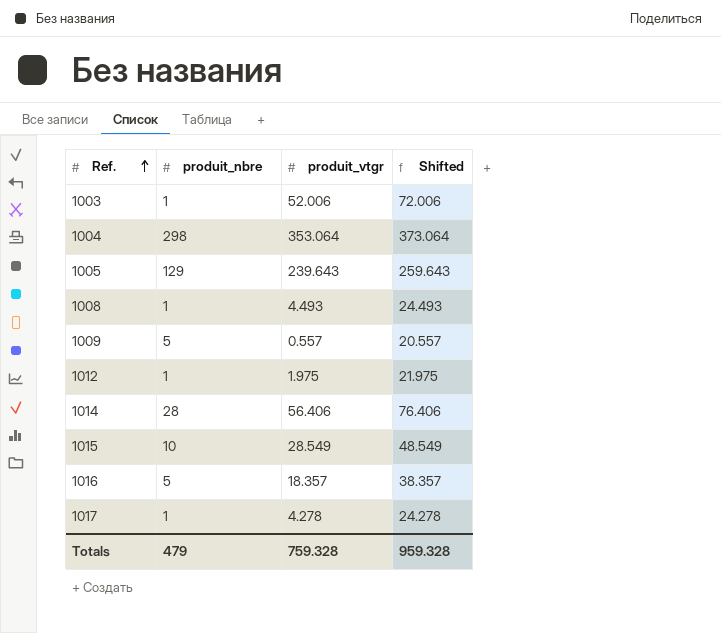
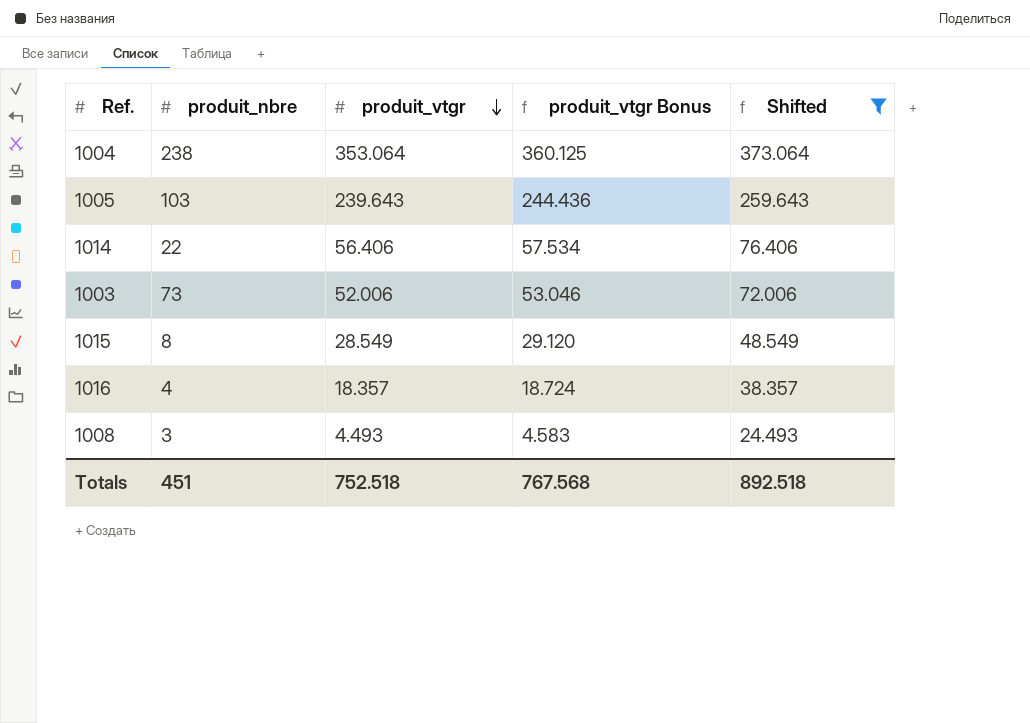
filter: none -> Shifted >= 24.493
row order: Ref. ascending -> produit_vtgr descending
column produit_vtgr Bonus | formula: none -> [produit_vtgr] * 1.02
1004 | produit_nbre: 298 -> 238
1005 | produit_nbre: 129 -> 103
1014 | produit_nbre: 28 -> 22
1003 | produit_nbre: 1 -> 73
1015 | produit_nbre: 10 -> 8
1016 | produit_nbre: 5 -> 4
1008 | produit_nbre: 1 -> 3
Totals | produit_nbre: 479 -> 451
Totals | produit_vtgr: 759.328 -> 752.518
Totals | Shifted: 959.328 -> 892.518

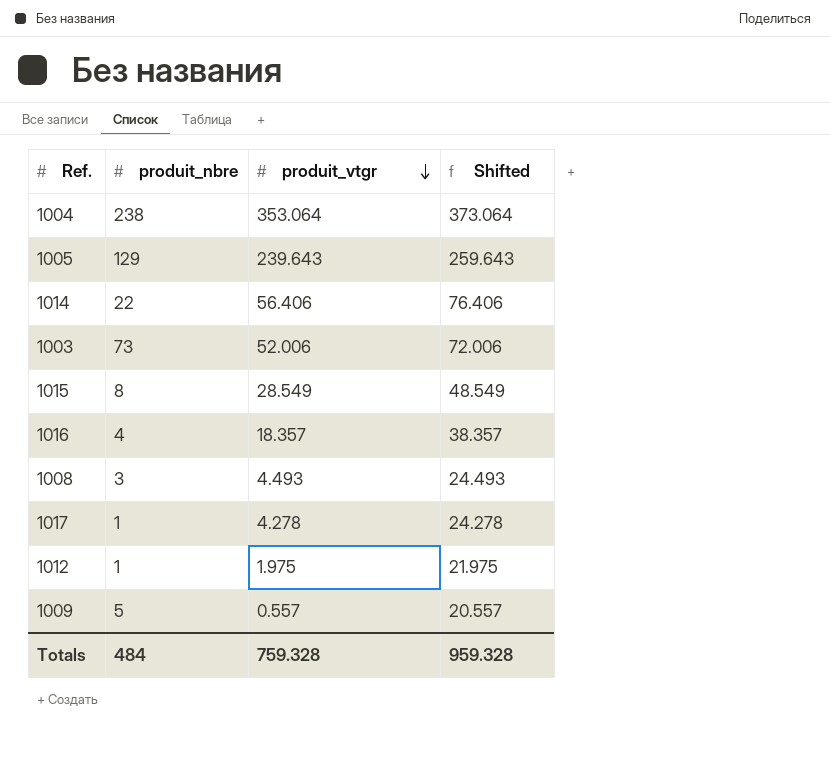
filter: Shifted >= 24.493 -> none
column produit_vtgr Bonus | formula: [produit_vtgr] * 1.02 -> none
1005 | produit_nbre: 103 -> 129
Totals | produit_nbre: 451 -> 484
Totals | produit_vtgr: 752.518 -> 759.328
Totals | Shifted: 892.518 -> 959.328

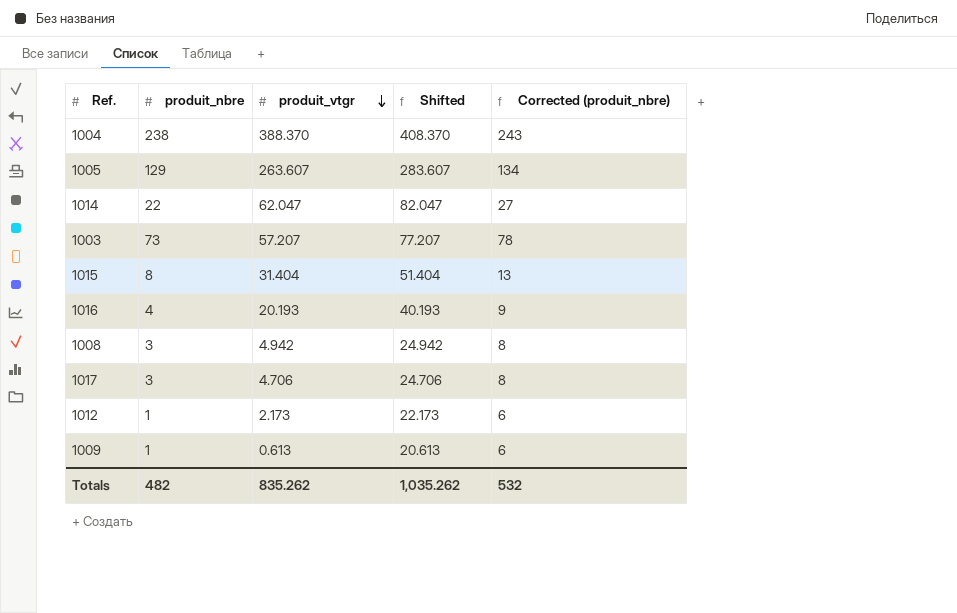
column Corrected (produit_nbre) | formula: none -> [produit_nbre] + 5
1004 | produit_vtgr: 353.064 -> 388.370
1004 | Shifted: 373.064 -> 408.370
1005 | produit_vtgr: 239.643 -> 263.607
1005 | Shifted: 259.643 -> 283.607
1014 | produit_vtgr: 56.406 -> 62.047
1014 | Shifted: 76.406 -> 82.047
1003 | produit_vtgr: 52.006 -> 57.207
1003 | Shifted: 72.006 -> 77.207
1015 | produit_vtgr: 28.549 -> 31.404
1015 | Shifted: 48.549 -> 51.404
1016 | produit_vtgr: 18.357 -> 20.193
1016 | Shifted: 38.357 -> 40.193
1008 | produit_vtgr: 4.493 -> 4.942
1008 | Shifted: 24.493 -> 24.942
1017 | produit_nbre: 1 -> 3
1017 | produit_vtgr: 4.278 -> 4.706
1017 | Shifted: 24.278 -> 24.706
1012 | produit_vtgr: 1.975 -> 2.173
1012 | Shifted: 21.975 -> 22.173
1009 | produit_nbre: 5 -> 1
1009 | produit_vtgr: 0.557 -> 0.613
1009 | Shifted: 20.557 -> 20.613
Totals | produit_nbre: 484 -> 482
Totals | produit_vtgr: 759.328 -> 835.262
Totals | Shifted: 959.328 -> 1,035.262

